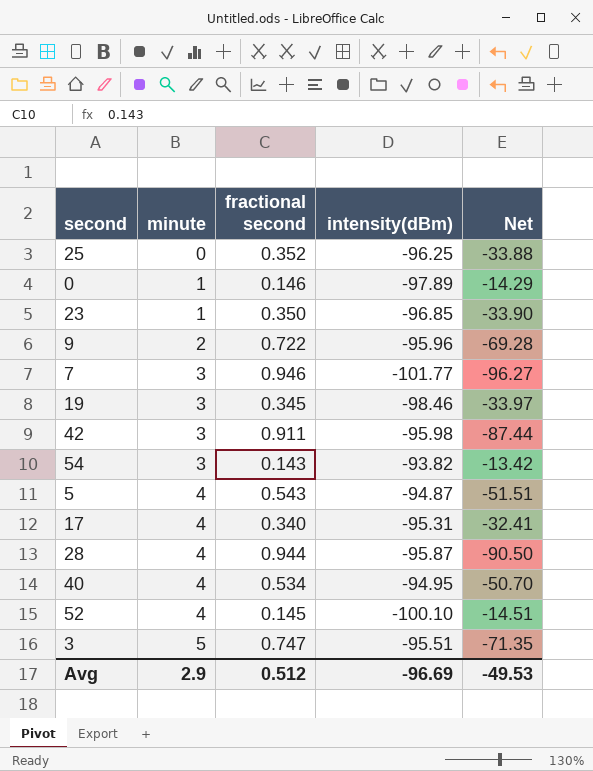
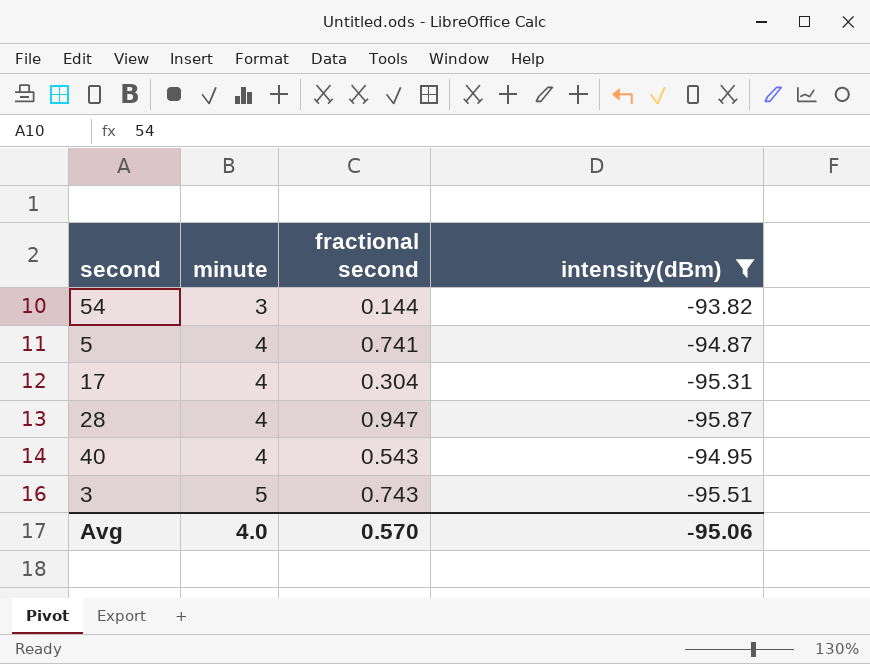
filter: none -> intensity(dBm) >= -95.87
column Net | formula: [fractional second] * [intensity(dBm)] -> none
54 | fractional second: 0.143 -> 0.144
5 | fractional second: 0.543 -> 0.741
17 | fractional second: 0.340 -> 0.304
28 | fractional second: 0.944 -> 0.947
40 | fractional second: 0.534 -> 0.543
3 | fractional second: 0.747 -> 0.743
Avg | minute: 2.9 -> 4.0
Avg | fractional second: 0.512 -> 0.570
Avg | intensity(dBm): -96.69 -> -95.06

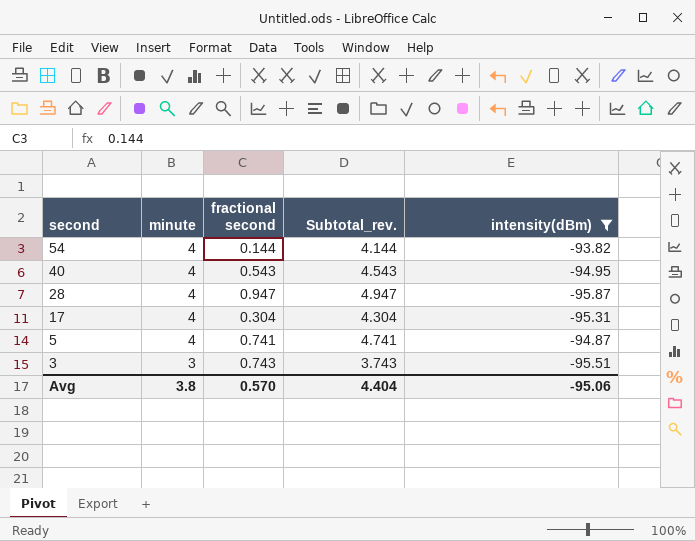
row order: minute ascending -> second descending
column Subtotal_rev. | formula: none -> [minute] + [fractional second]
54 | minute: 3 -> 4
3 | minute: 5 -> 3
Avg | minute: 4.0 -> 3.8

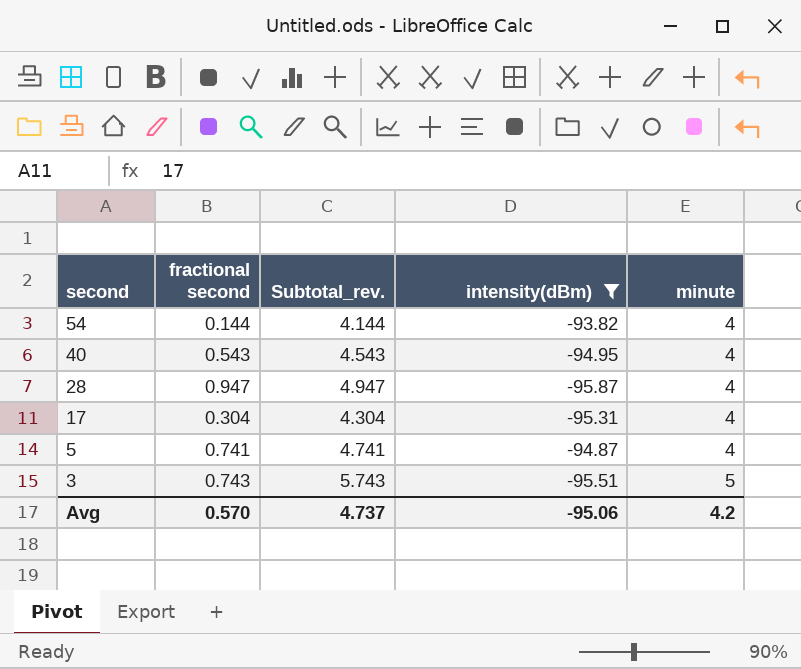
column minute | position: 2 -> 5
3 | Subtotal_rev.: 3.743 -> 5.743
3 | minute: 3 -> 5
Avg | Subtotal_rev.: 4.404 -> 4.737
Avg | minute: 3.8 -> 4.2

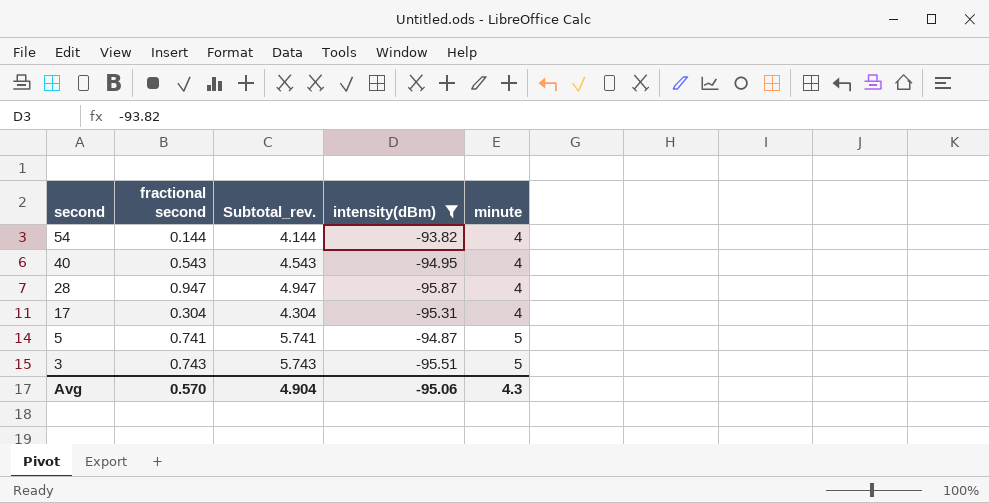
5 | Subtotal_rev.: 4.741 -> 5.741
5 | minute: 4 -> 5
Avg | Subtotal_rev.: 4.737 -> 4.904
Avg | minute: 4.2 -> 4.3

